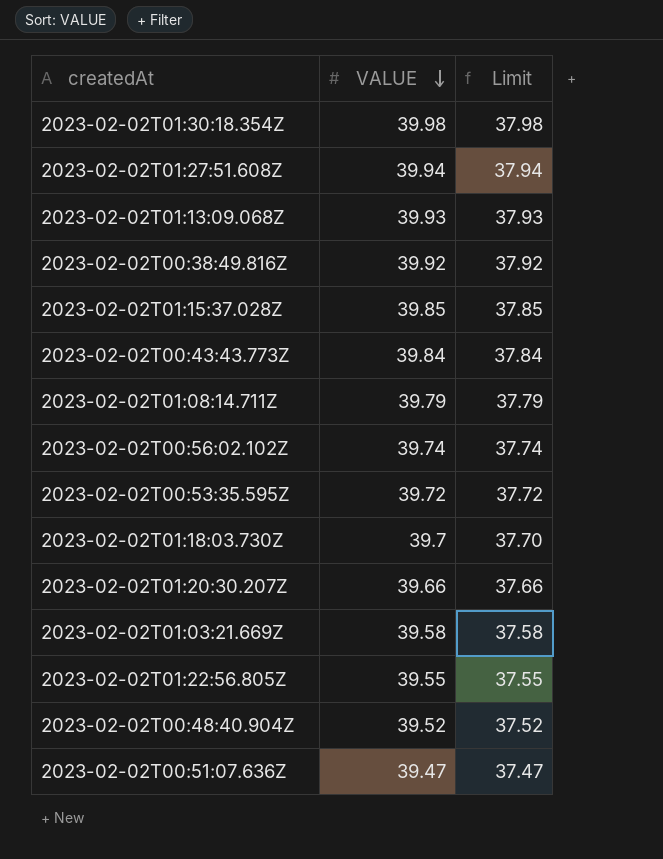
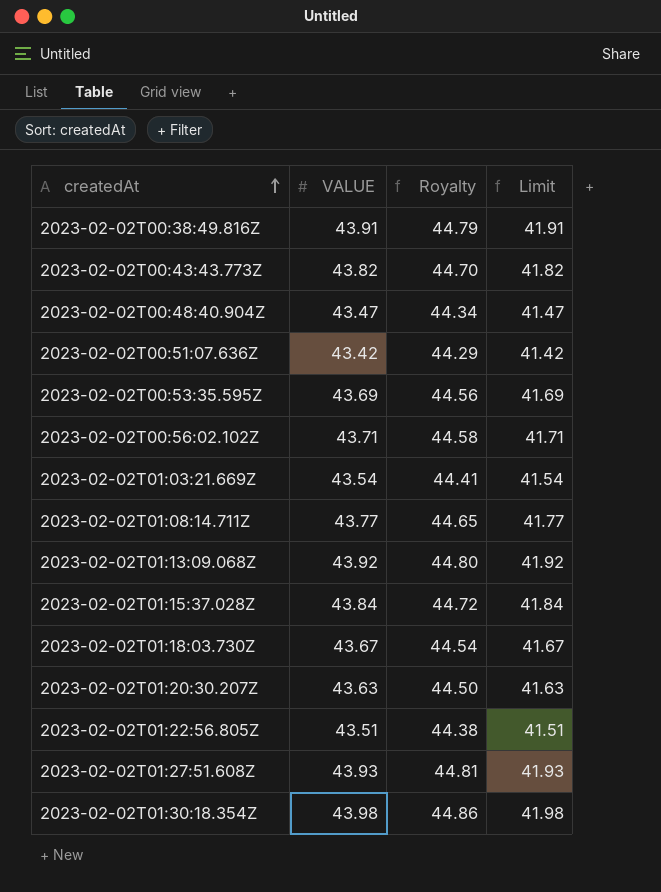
row order: VALUE descending -> createdAt ascending
column Royalty | formula: none -> [VALUE] * 1.02
2023-02-02T00:38:49.816Z | VALUE: 39.92 -> 43.91
2023-02-02T00:38:49.816Z | Limit: 37.92 -> 41.91
2023-02-02T00:43:43.773Z | VALUE: 39.84 -> 43.82
2023-02-02T00:43:43.773Z | Limit: 37.84 -> 41.82
2023-02-02T00:48:40.904Z | VALUE: 39.52 -> 43.47
2023-02-02T00:48:40.904Z | Limit: 37.52 -> 41.47
2023-02-02T00:51:07.636Z | VALUE: 39.47 -> 43.42
2023-02-02T00:51:07.636Z | Limit: 37.47 -> 41.42
2023-02-02T00:53:35.595Z | VALUE: 39.72 -> 43.69
2023-02-02T00:53:35.595Z | Limit: 37.72 -> 41.69
2023-02-02T00:56:02.102Z | VALUE: 39.74 -> 43.71
2023-02-02T00:56:02.102Z | Limit: 37.74 -> 41.71
2023-02-02T01:03:21.669Z | VALUE: 39.58 -> 43.54
2023-02-02T01:03:21.669Z | Limit: 37.58 -> 41.54
2023-02-02T01:08:14.711Z | VALUE: 39.79 -> 43.77
2023-02-02T01:08:14.711Z | Limit: 37.79 -> 41.77
2023-02-02T01:13:09.068Z | VALUE: 39.93 -> 43.92
2023-02-02T01:13:09.068Z | Limit: 37.93 -> 41.92
2023-02-02T01:15:37.028Z | VALUE: 39.85 -> 43.84
2023-02-02T01:15:37.028Z | Limit: 37.85 -> 41.84
2023-02-02T01:18:03.730Z | VALUE: 39.7 -> 43.67
2023-02-02T01:18:03.730Z | Limit: 37.70 -> 41.67
2023-02-02T01:20:30.207Z | VALUE: 39.66 -> 43.63
2023-02-02T01:20:30.207Z | Limit: 37.66 -> 41.63
2023-02-02T01:22:56.805Z | VALUE: 39.55 -> 43.51
2023-02-02T01:22:56.805Z | Limit: 37.55 -> 41.51
2023-02-02T01:27:51.608Z | VALUE: 39.94 -> 43.93
2023-02-02T01:27:51.608Z | Limit: 37.94 -> 41.93
2023-02-02T01:30:18.354Z | VALUE: 39.98 -> 43.98
2023-02-02T01:30:18.354Z | Limit: 37.98 -> 41.98

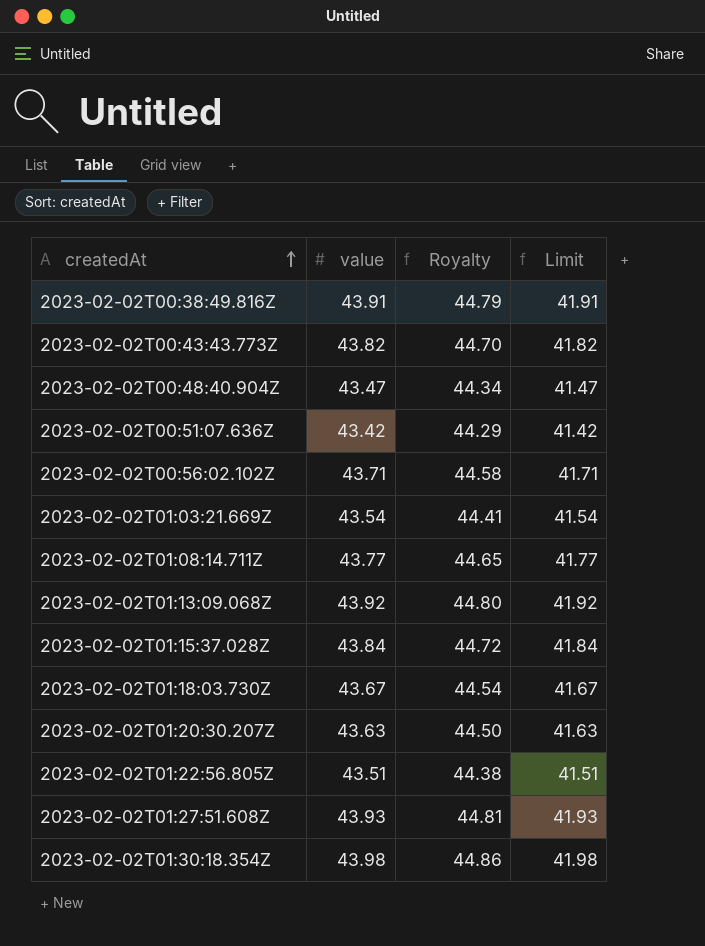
column name: VALUE -> value
row 2023-02-02T00:53:35.595Z: 43.69 | 44.56 | 41.69 -> none

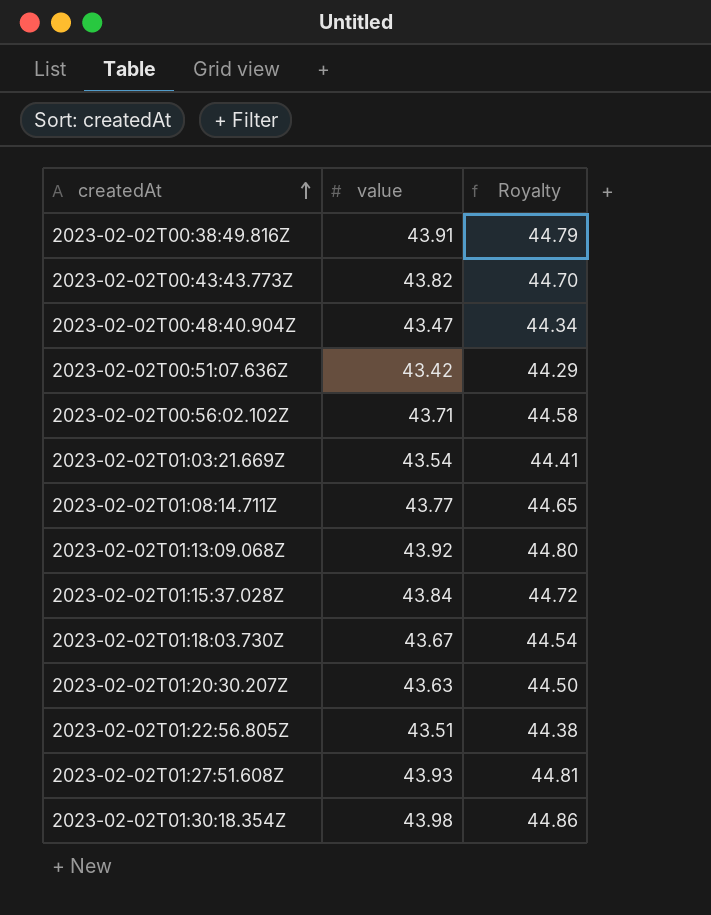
column Limit | formula: [value] - 2 -> none

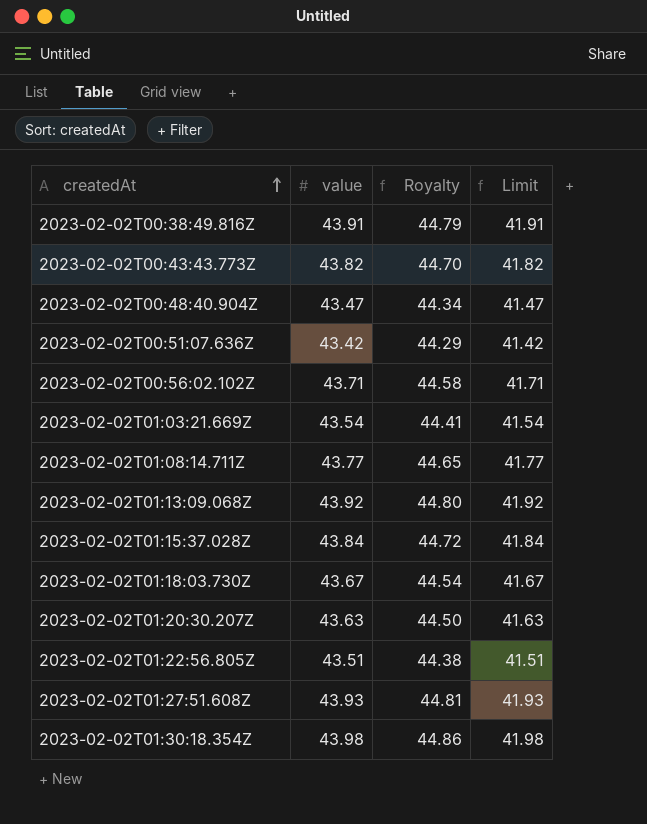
column Limit | formula: none -> [value] - 2

